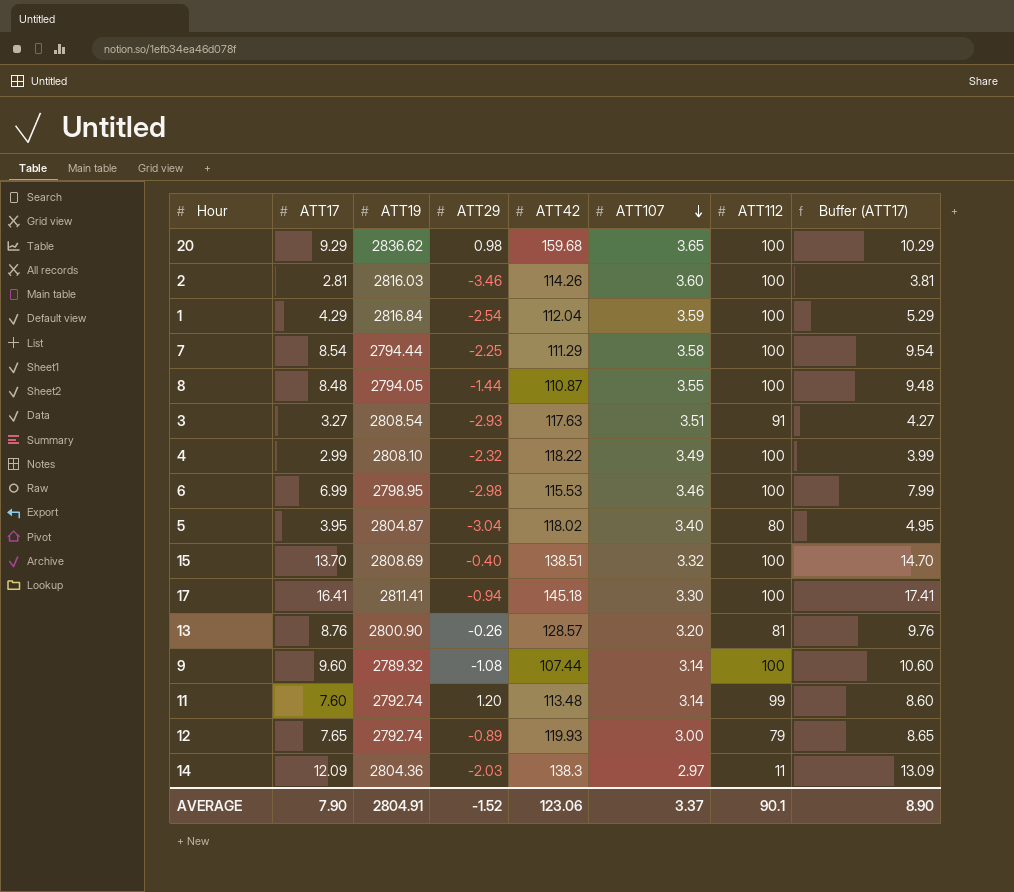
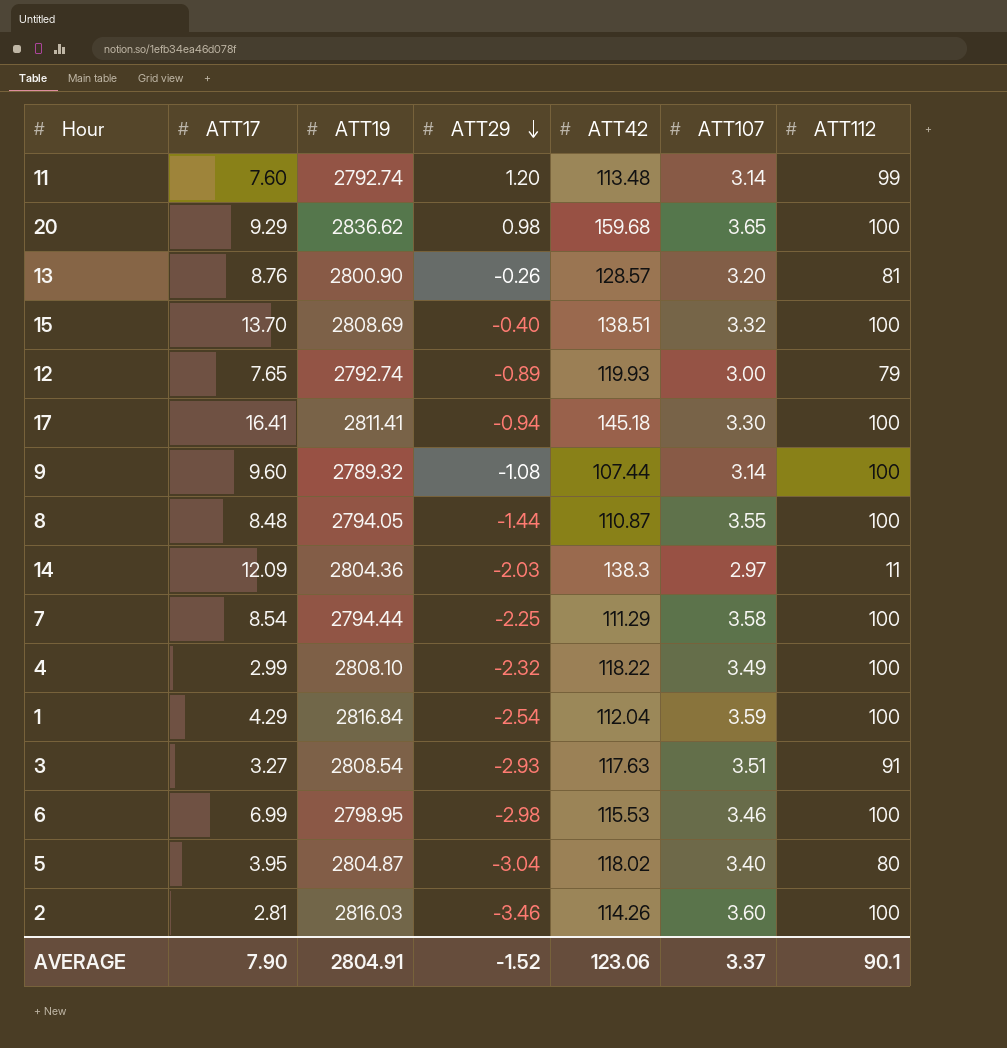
row order: ATT107 descending -> ATT29 descending
column Buffer (ATT17) | formula: [ATT17] + 1 -> none

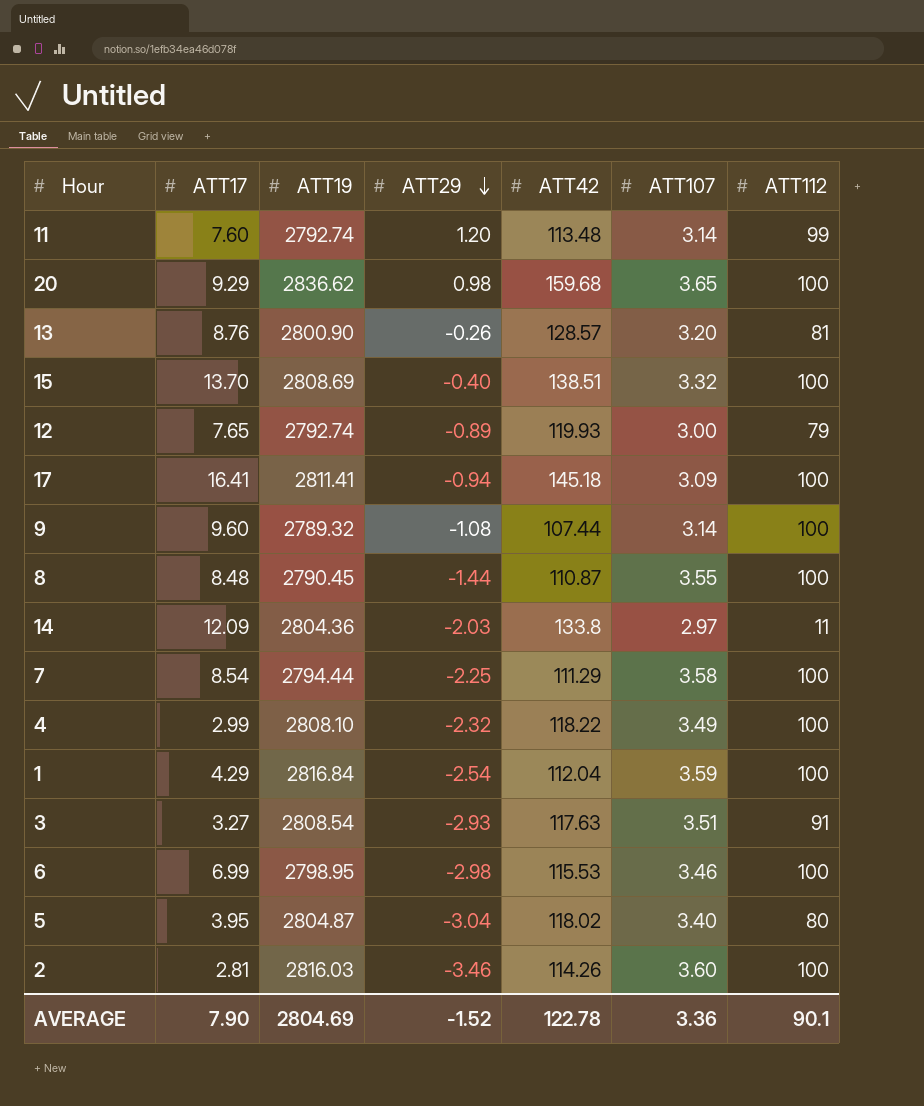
17 | ATT107: 3.30 -> 3.09
8 | ATT19: 2794.05 -> 2790.45
14 | ATT42: 138.3 -> 133.8
AVERAGE | ATT19: 2804.91 -> 2804.69
AVERAGE | ATT42: 123.06 -> 122.78
AVERAGE | ATT107: 3.37 -> 3.36

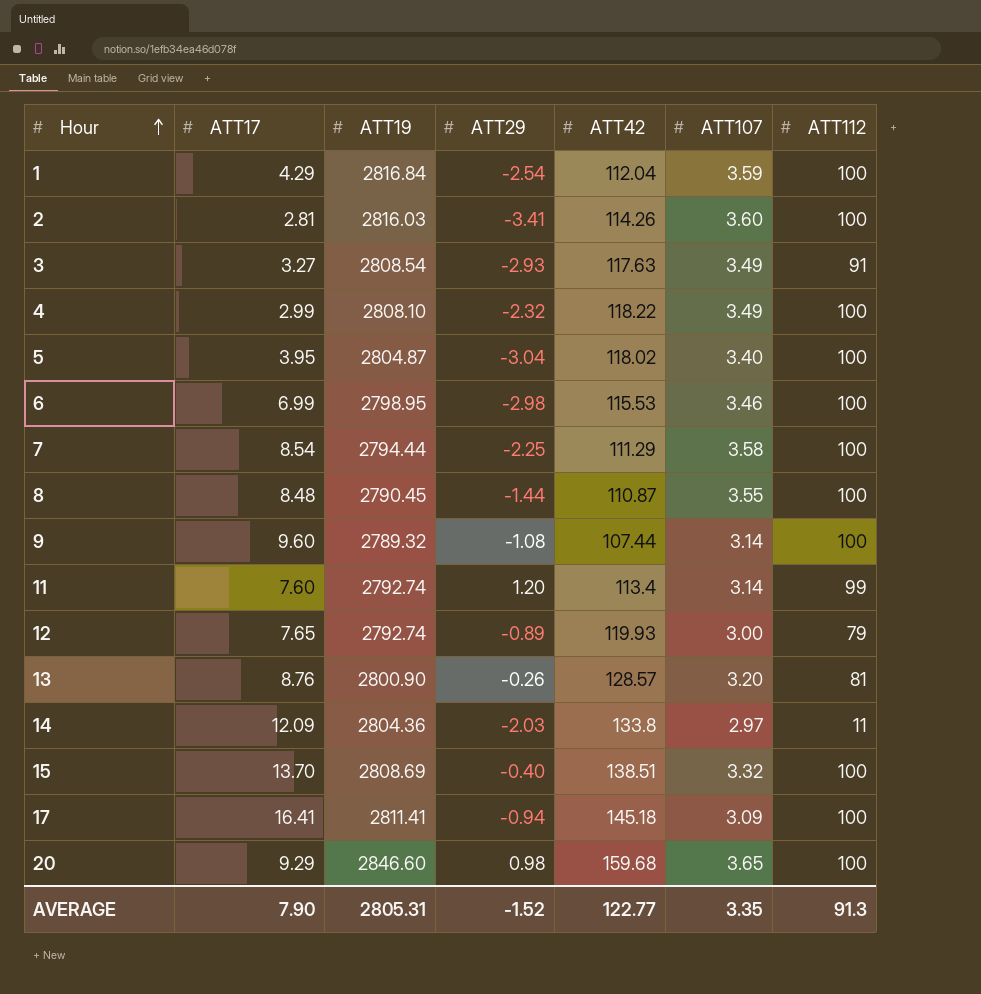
row order: ATT29 descending -> Hour ascending
2 | ATT29: -3.46 -> -3.41
3 | ATT107: 3.51 -> 3.49
5 | ATT112: 80 -> 100
11 | ATT42: 113.48 -> 113.4
20 | ATT19: 2836.62 -> 2846.60
AVERAGE | ATT19: 2804.69 -> 2805.31
AVERAGE | ATT42: 122.78 -> 122.77
AVERAGE | ATT107: 3.36 -> 3.35
AVERAGE | ATT112: 90.1 -> 91.3

